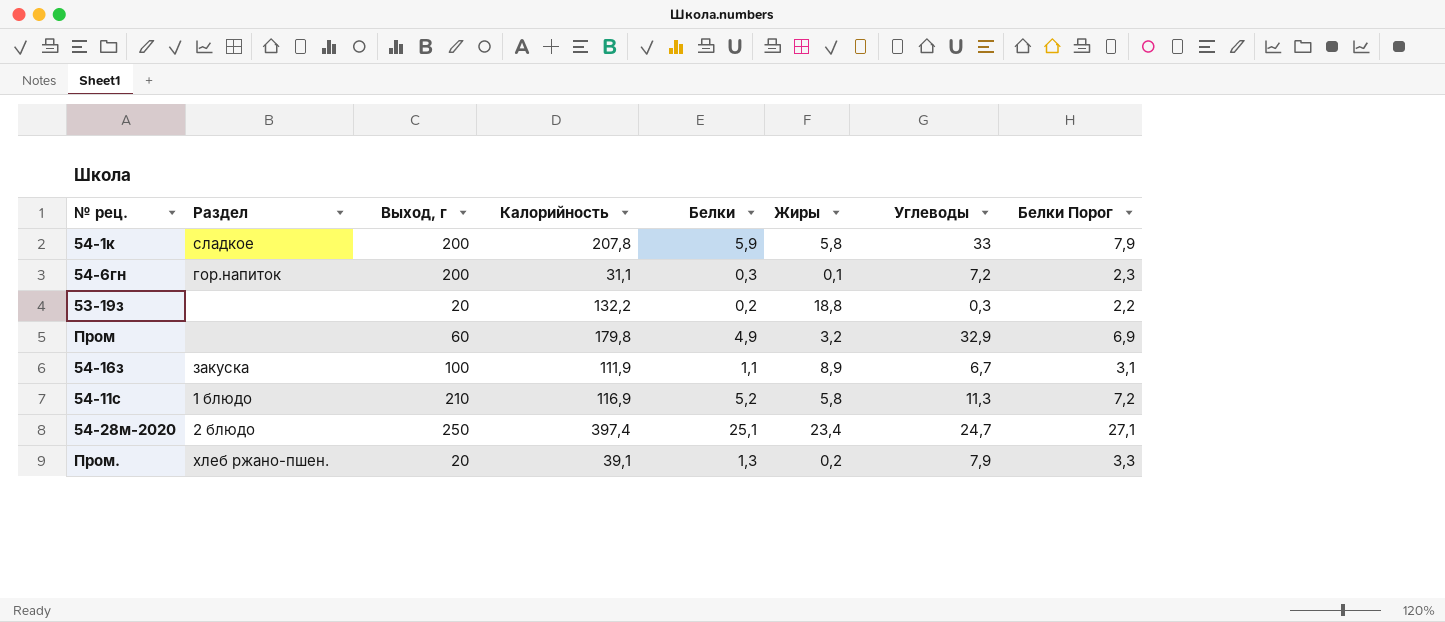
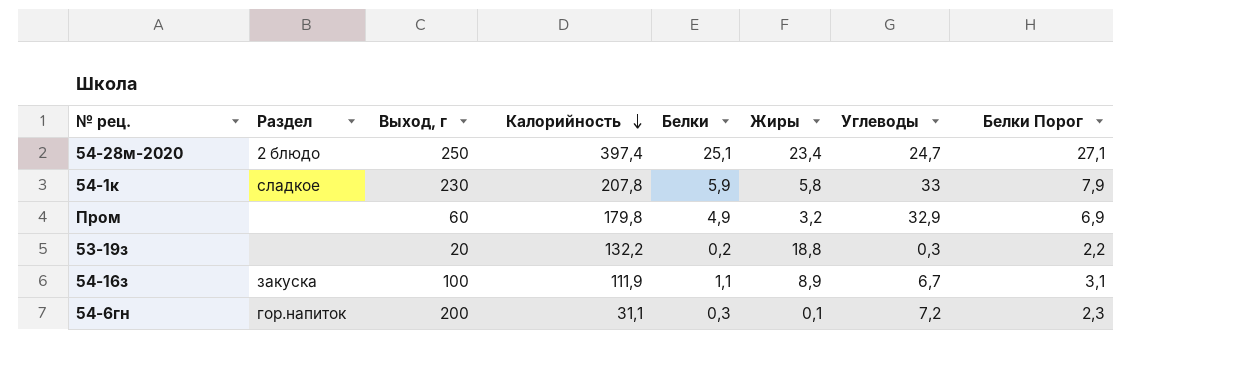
row order: none -> Калорийность descending
row 54-11с: 1 блюдо | 210 | 116,9 | 5,2 | 5,8 | 11,3 | 7,2 -> none
row Пром.: хлеб ржано-пшен. | 20 | 39,1 | 1,3 | 0,2 | 7,9 | 3,3 -> none
54-1к | Выход, г: 200 -> 230

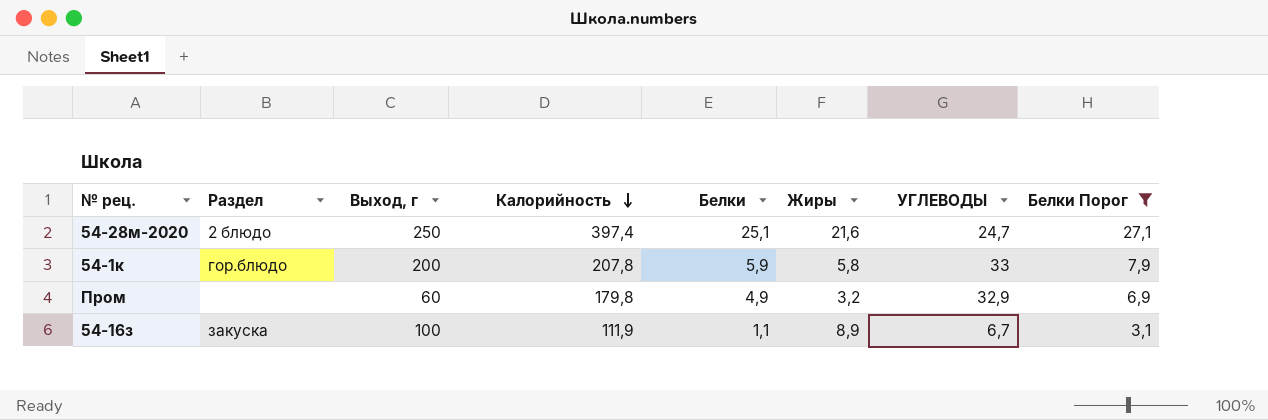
filter: none -> Белки Порог >= 3,1
column name: Углеводы -> УГЛЕВОДЫ
54-28м-2020 | Жиры: 23,4 -> 21,6
54-1к | Раздел: сладкое -> гор.блюдо
54-1к | Выход, г: 230 -> 200

